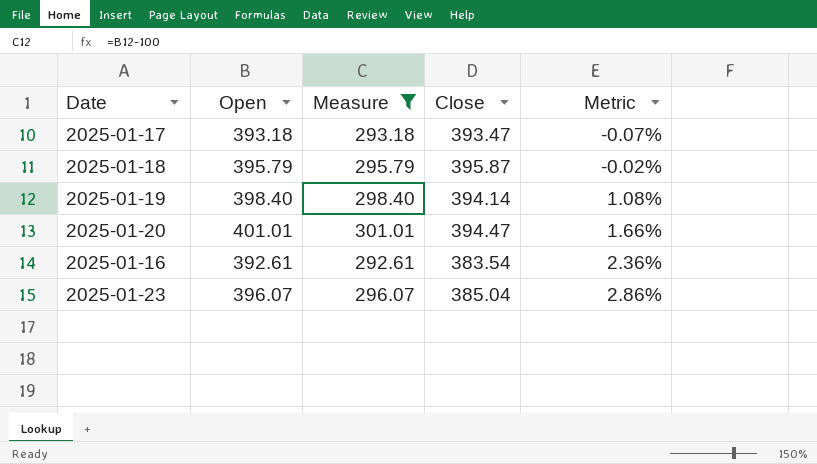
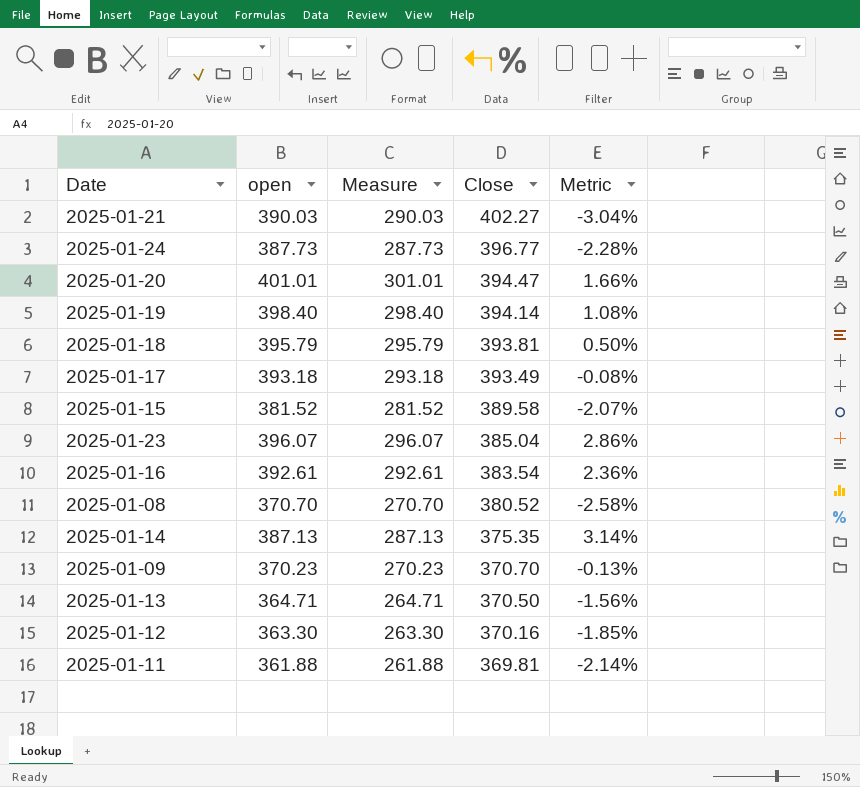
filter: Measure >= 292.61 -> none
row order: Metric ascending -> Close descending
column name: Open -> open
2025-01-18 | Close: 395.87 -> 393.81
2025-01-18 | Metric: -0.02% -> 0.50%
2025-01-17 | Close: 393.47 -> 393.49
2025-01-17 | Metric: -0.07% -> -0.08%

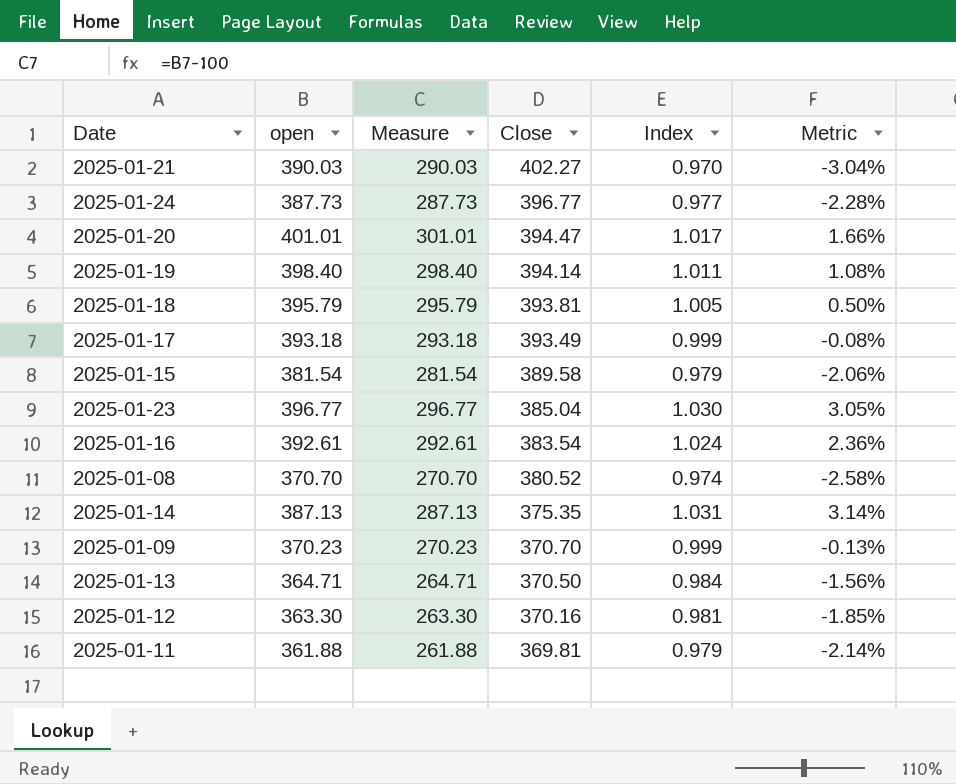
column Index | formula: none -> [open] / [Close]
2025-01-15 | open: 381.52 -> 381.54
2025-01-15 | Measure: 281.52 -> 281.54
2025-01-15 | Metric: -2.07% -> -2.06%
2025-01-23 | open: 396.07 -> 396.77
2025-01-23 | Measure: 296.07 -> 296.77
2025-01-23 | Metric: 2.86% -> 3.05%

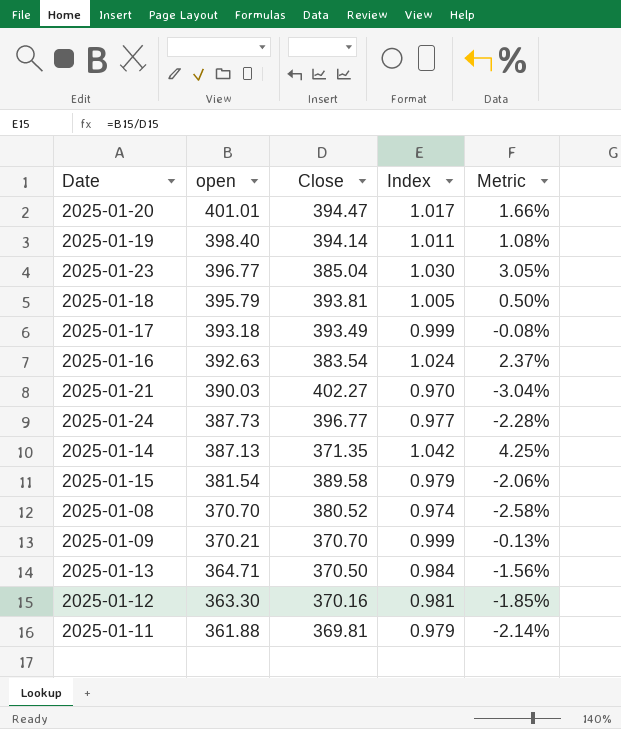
row order: Close descending -> open descending
column Measure | formula: [open] - 100 -> none
2025-01-16 | open: 392.61 -> 392.63
2025-01-16 | Metric: 2.36% -> 2.37%
2025-01-14 | Close: 375.35 -> 371.35
2025-01-14 | Index: 1.031 -> 1.042
2025-01-14 | Metric: 3.14% -> 4.25%
2025-01-09 | open: 370.23 -> 370.21

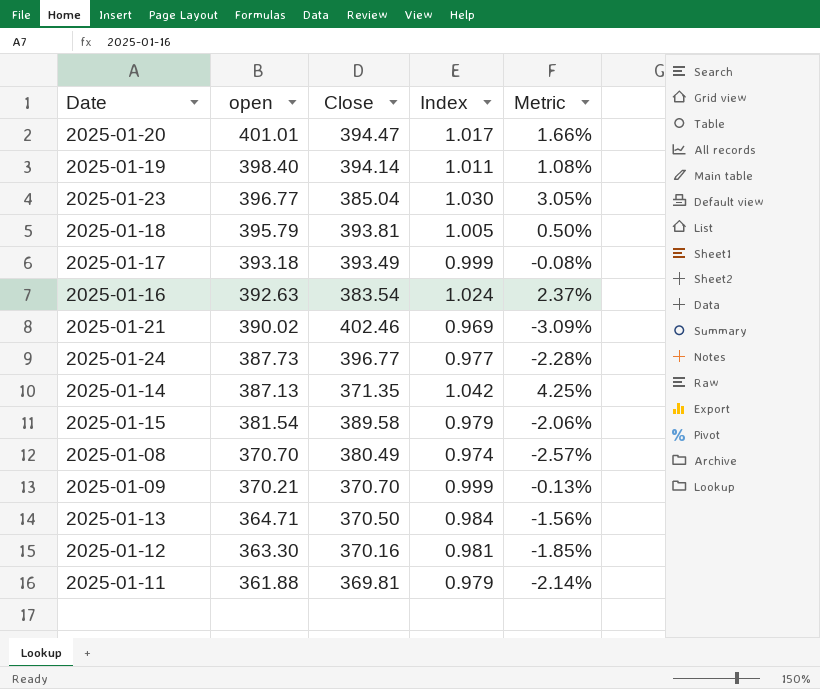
2025-01-21 | open: 390.03 -> 390.02
2025-01-21 | Close: 402.27 -> 402.46
2025-01-21 | Index: 0.970 -> 0.969
2025-01-21 | Metric: -3.04% -> -3.09%
2025-01-08 | Close: 380.52 -> 380.49
2025-01-08 | Metric: -2.58% -> -2.57%

